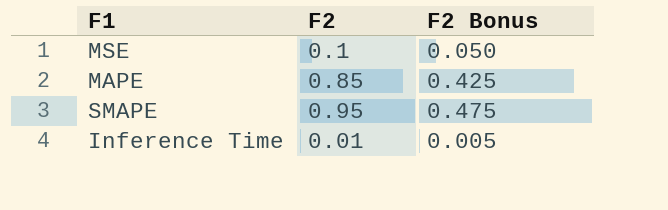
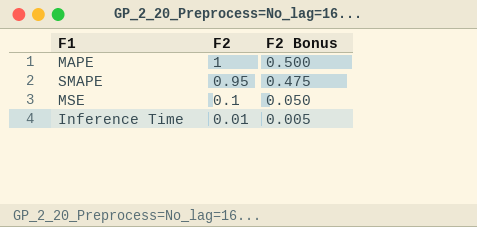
row order: none -> F2 descending
MAPE | F2: 0.85 -> 1
MAPE | F2 Bonus: 0.425 -> 0.500

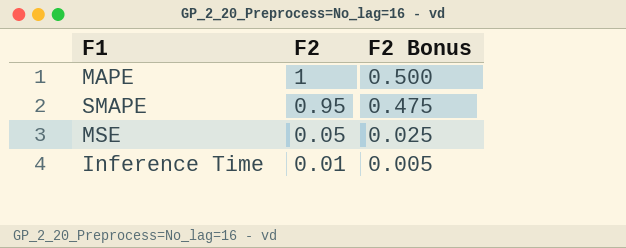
MSE | F2: 0.1 -> 0.05
MSE | F2 Bonus: 0.050 -> 0.025

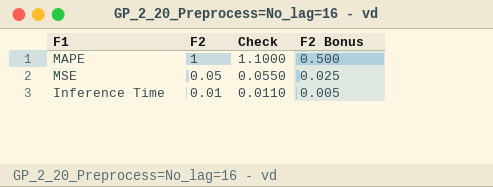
column Check | formula: none -> [F2] * 1.1
row SMAPE: 0.95 | 0.475 -> none

